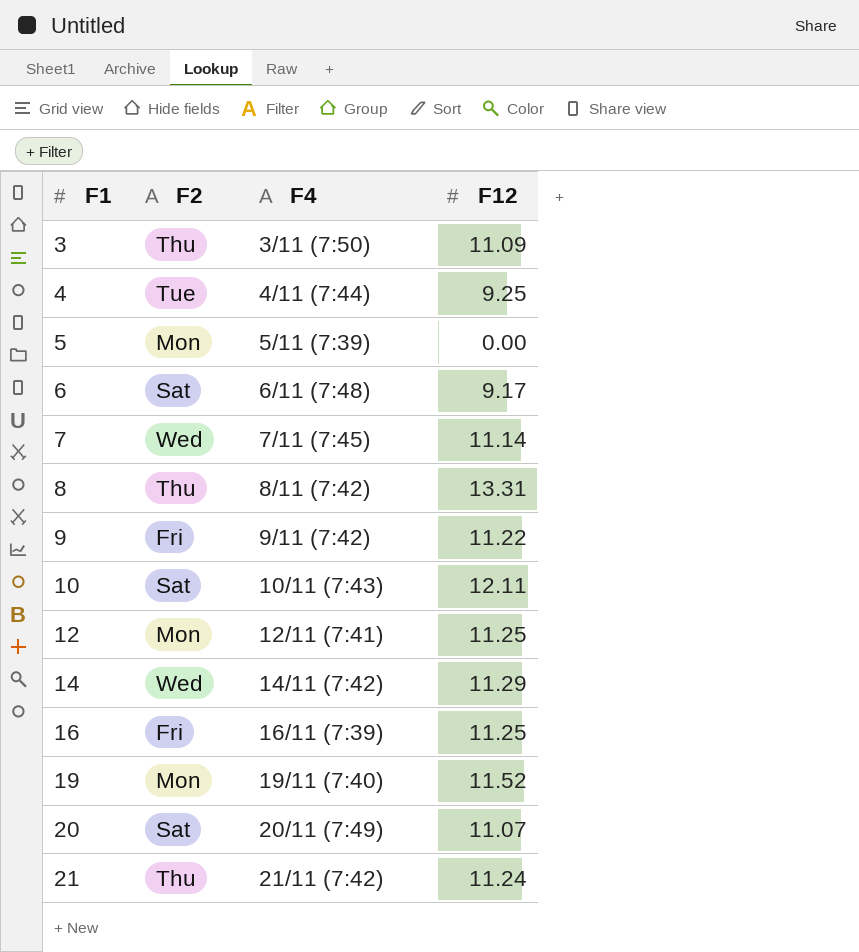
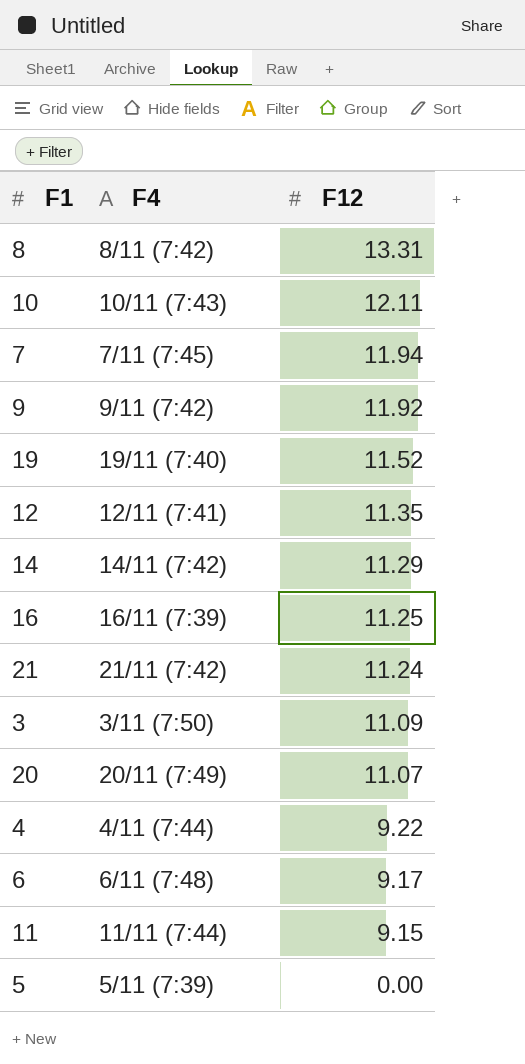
row order: F1 ascending -> F12 descending
column F2 | position: 2 -> none
7 | F12: 11.14 -> 11.94
9 | F12: 11.22 -> 11.92
12 | F12: 11.25 -> 11.35
4 | F12: 9.25 -> 9.22
row 11: none -> 11/11 (7:44) | 9.15

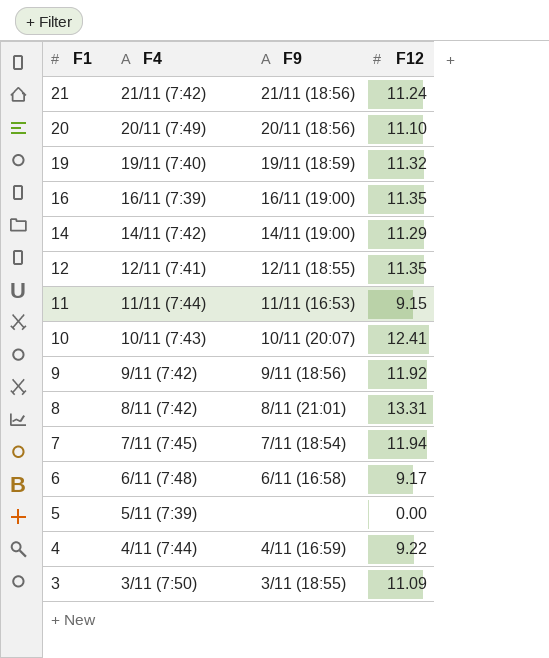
row order: F12 descending -> F1 descending
column F9 | position: none -> 3
20 | F12: 11.07 -> 11.10
19 | F12: 11.52 -> 11.32
16 | F12: 11.25 -> 11.35
10 | F12: 12.11 -> 12.41

